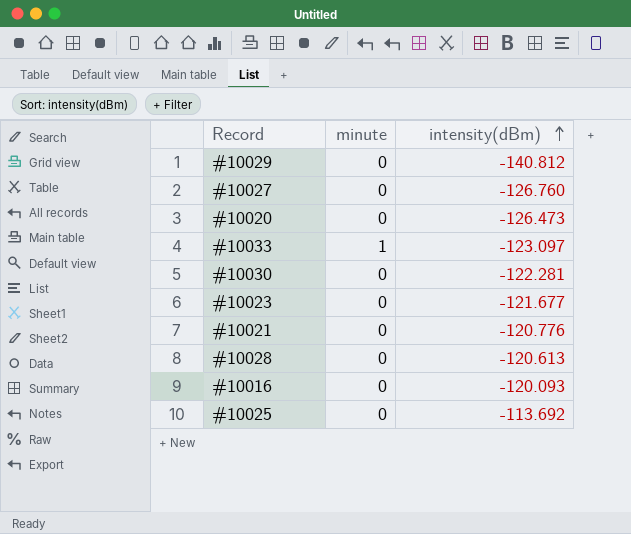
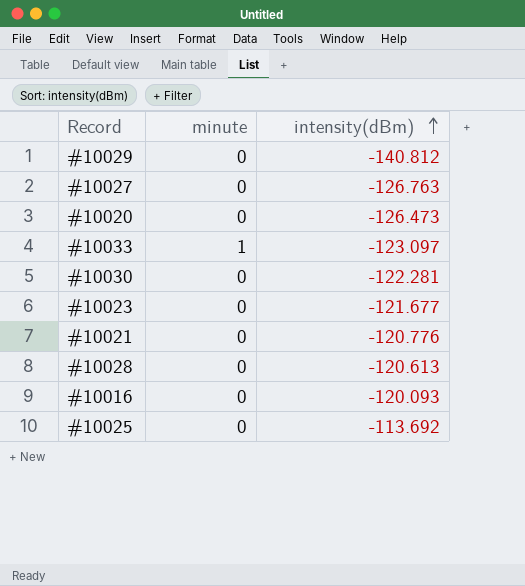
#10027 | intensity(dBm): -126.760 -> -126.763

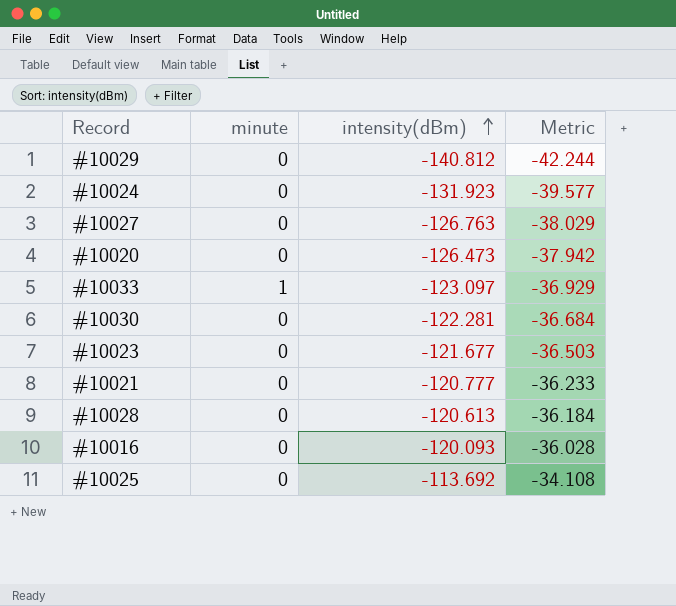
column Metric | formula: none -> [intensity(dBm)] * 0.3
row #10024: none -> 0 | -131.923 | -39.577
#10021 | intensity(dBm): -120.776 -> -120.777

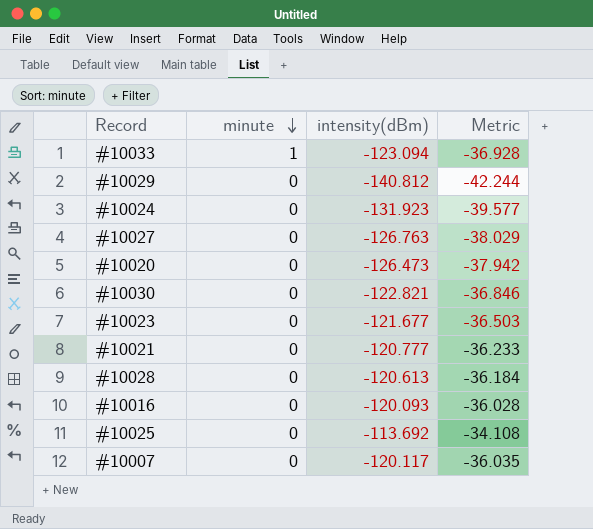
row order: intensity(dBm) ascending -> minute descending
#10033 | intensity(dBm): -123.097 -> -123.094
#10033 | Metric: -36.929 -> -36.928
#10030 | intensity(dBm): -122.281 -> -122.821
#10030 | Metric: -36.684 -> -36.846
row #10007: none -> 0 | -120.117 | -36.035

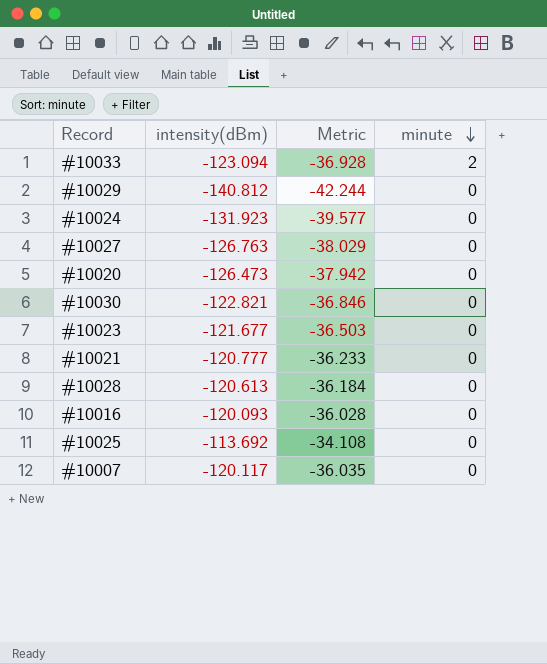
column minute | position: 2 -> 4
#10033 | minute: 1 -> 2

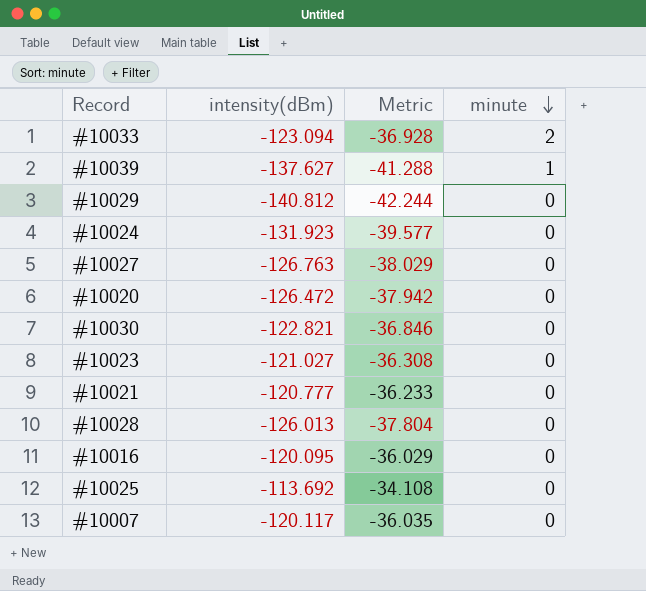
row #10039: none -> -137.627 | -41.288 | 1
#10020 | intensity(dBm): -126.473 -> -126.472
#10023 | intensity(dBm): -121.677 -> -121.027
#10023 | Metric: -36.503 -> -36.308
#10028 | intensity(dBm): -120.613 -> -126.013
#10028 | Metric: -36.184 -> -37.804
#10016 | intensity(dBm): -120.093 -> -120.095
#10016 | Metric: -36.028 -> -36.029

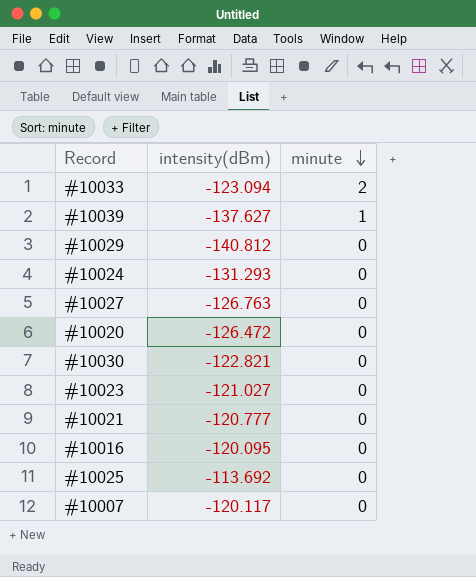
column Metric | formula: [intensity(dBm)] * 0.3 -> none
row #10028: -126.013 | -37.804 | 0 -> none
#10024 | intensity(dBm): -131.923 -> -131.293

